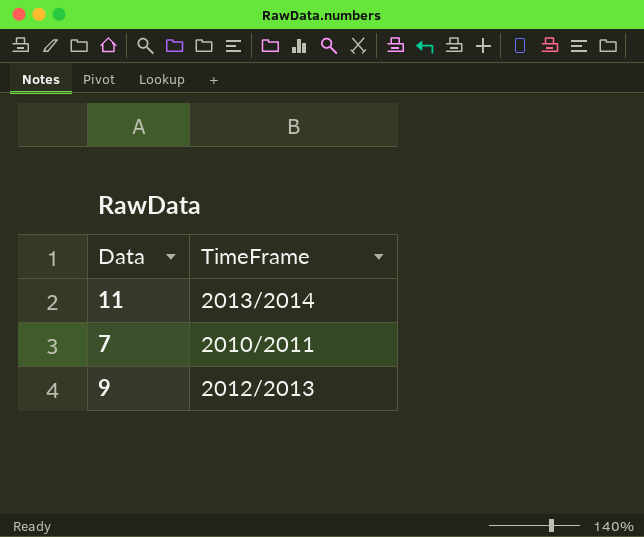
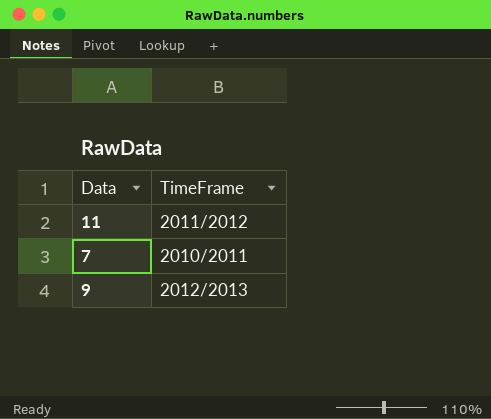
11 | TimeFrame: 2013/2014 -> 2011/2012

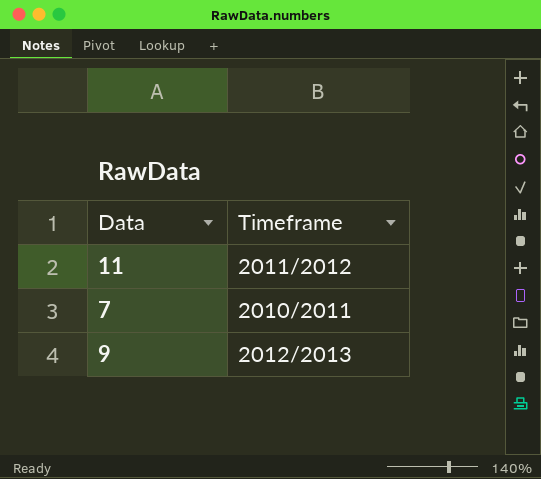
column name: TimeFrame -> Timeframe

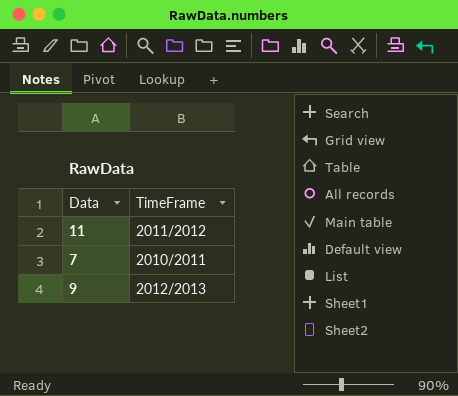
column name: Timeframe -> TimeFrame

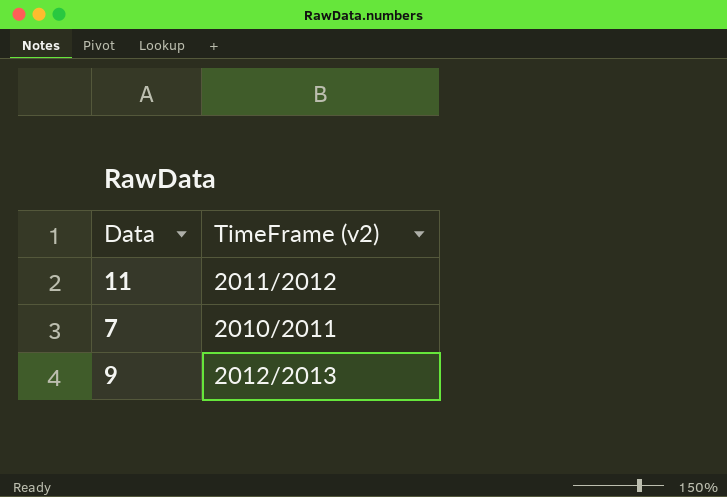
column name: TimeFrame -> TimeFrame (v2)

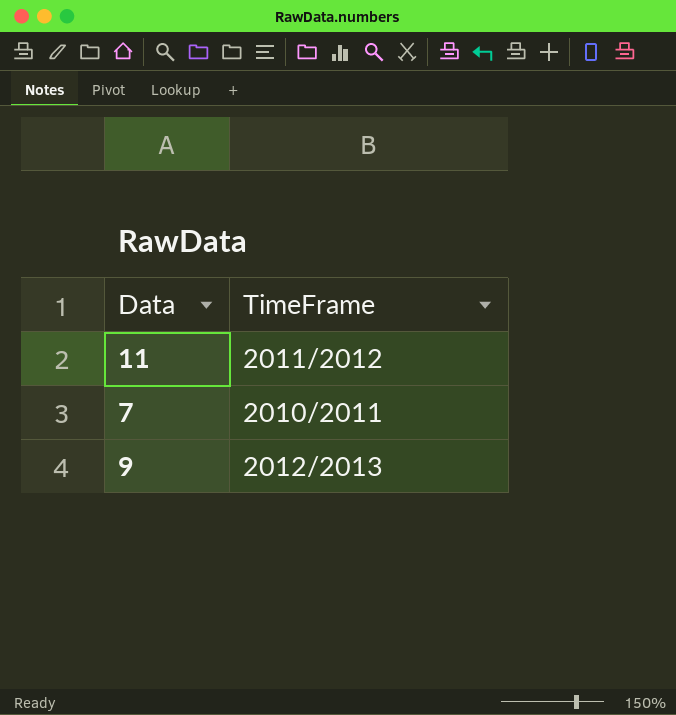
column name: TimeFrame (v2) -> TimeFrame

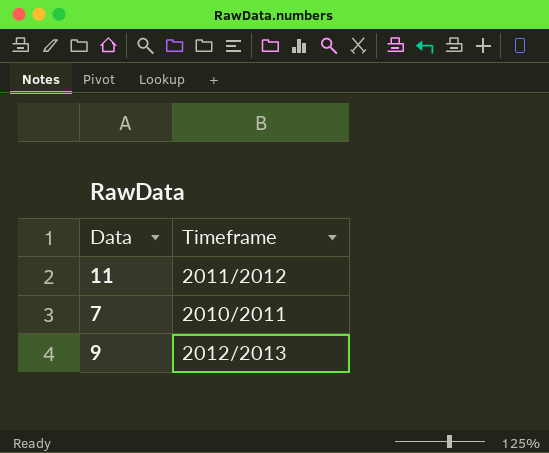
column name: TimeFrame -> Timeframe

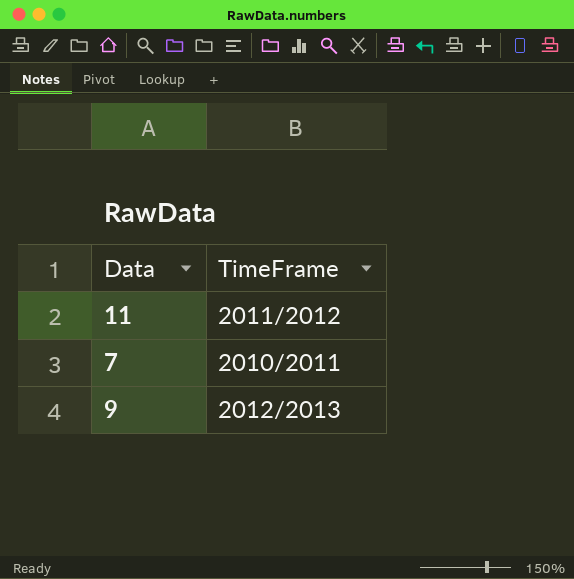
column name: Timeframe -> TimeFrame

